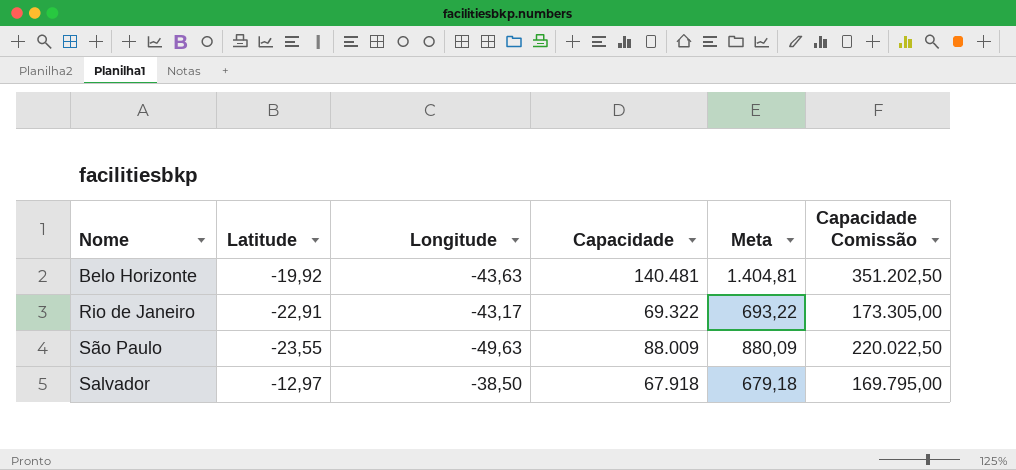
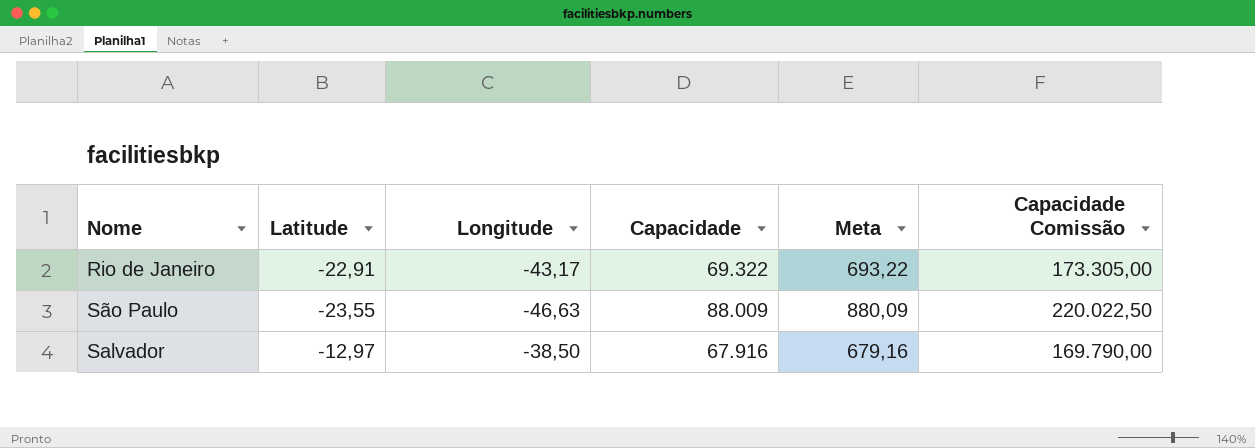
row Belo Horizonte: -19,92 | -43,63 | 140.481 | 1.404,81 | 351.202,50 -> none
São Paulo | Longitude: -49,63 -> -46,63
Salvador | Capacidade: 67.918 -> 67.916
Salvador | Meta: 679,18 -> 679,16
Salvador | Capacidade Comissão: 169.795,00 -> 169.790,00

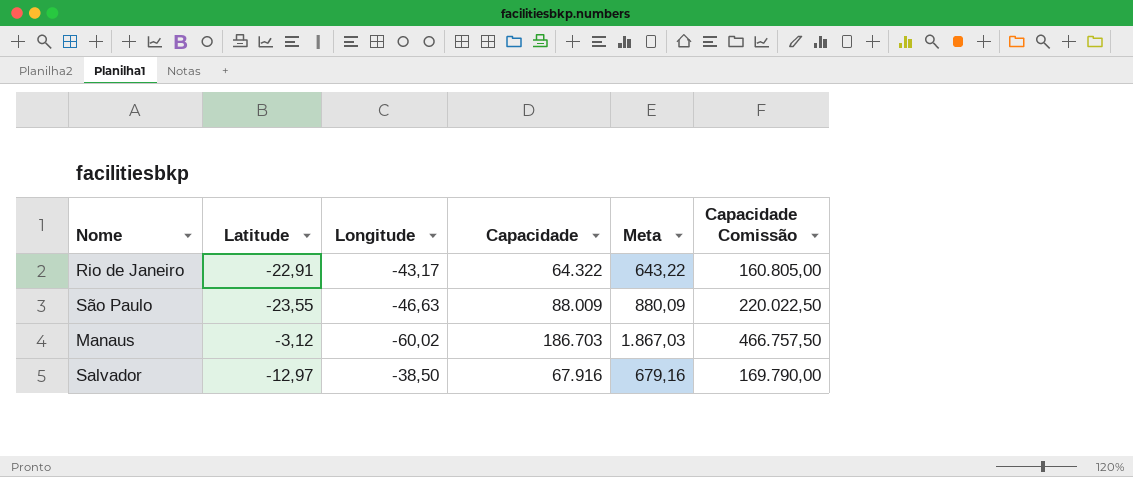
Rio de Janeiro | Capacidade: 69.322 -> 64.322
Rio de Janeiro | Meta: 693,22 -> 643,22
Rio de Janeiro | Capacidade Comissão: 173.305,00 -> 160.805,00
row Manaus: none -> -3,12 | -60,02 | 186.703 | 1.867,03 | 466.757,50

